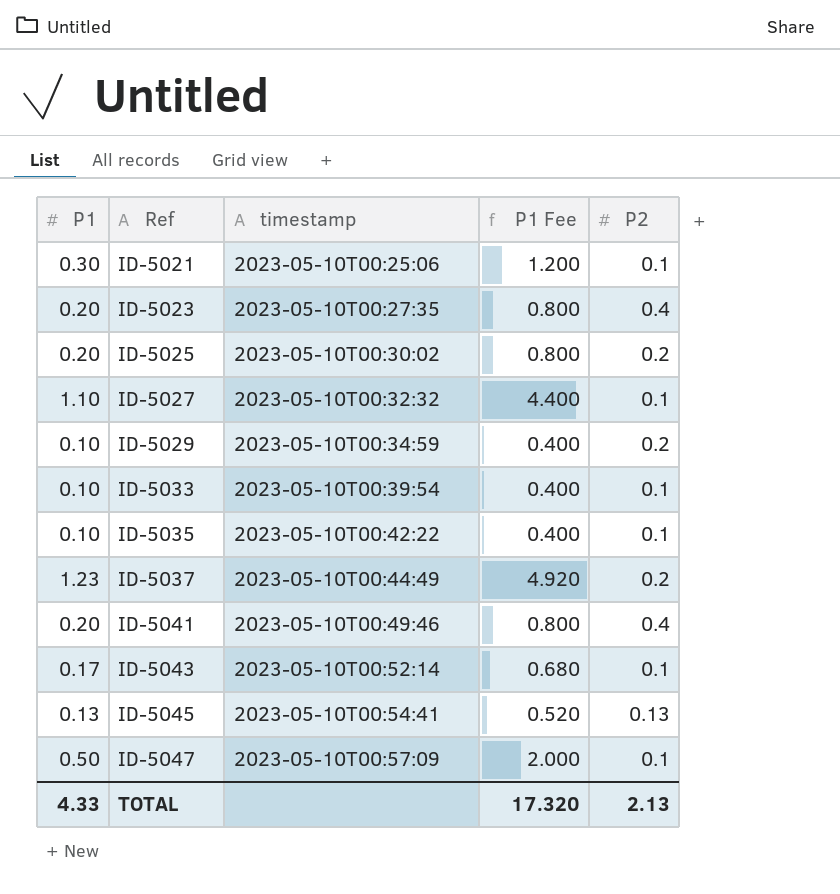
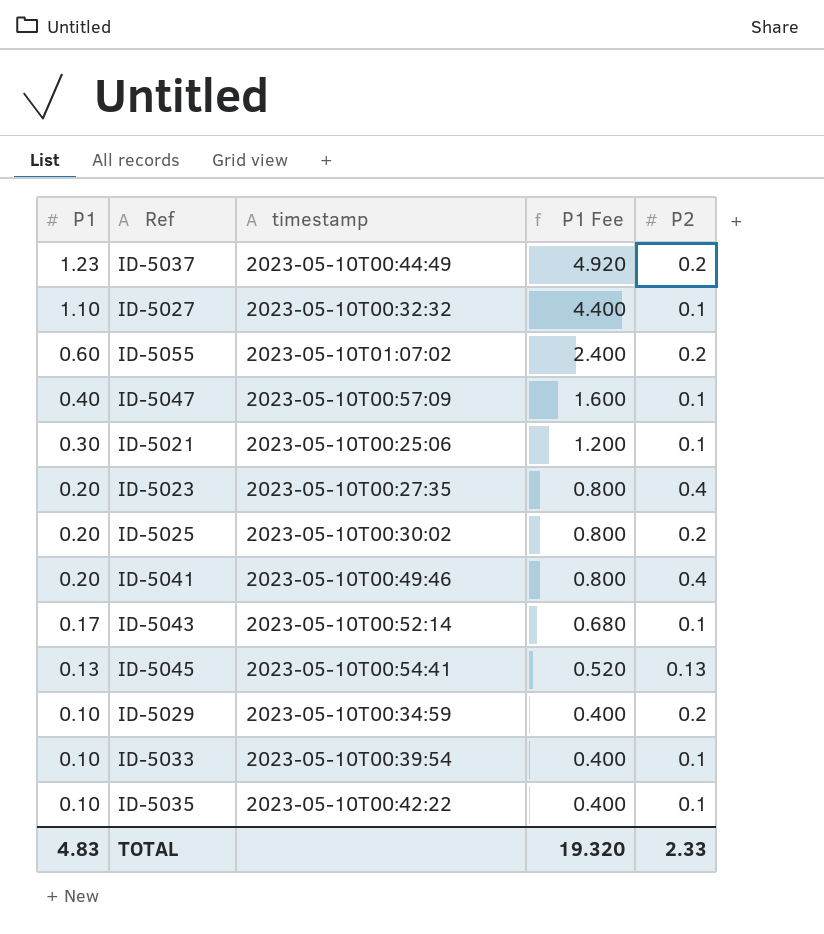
row order: Ref ascending -> P1 descending
row ID-5055: none -> 0.60 | 2023-05-10T01:07:02 | 2.400 | 0.2
ID-5047 | P1: 0.50 -> 0.40
ID-5047 | P1 Fee: 2.000 -> 1.600
TOTAL | P1: 4.33 -> 4.83
TOTAL | P1 Fee: 17.320 -> 19.320
TOTAL | P2: 2.13 -> 2.33

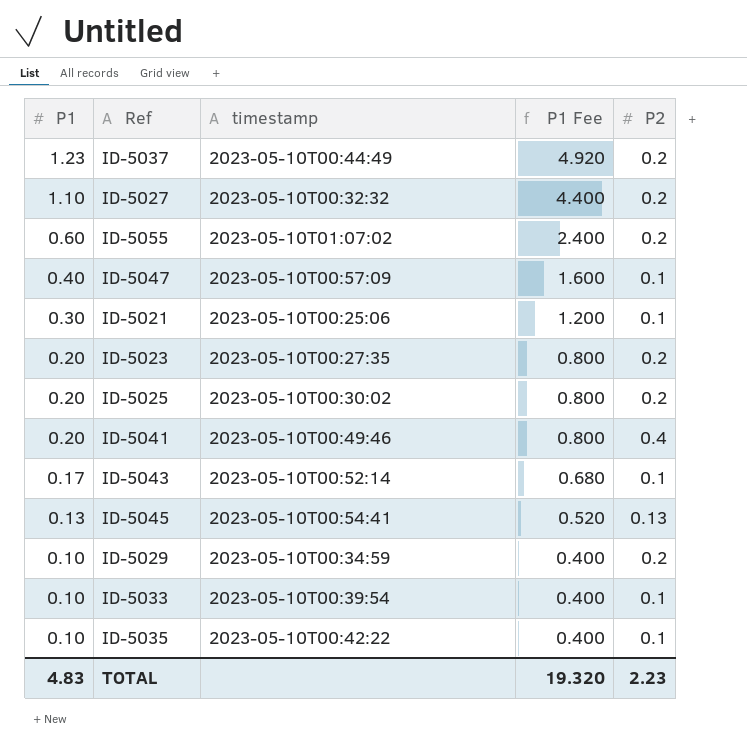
ID-5027 | P2: 0.1 -> 0.2
ID-5023 | P2: 0.4 -> 0.2
TOTAL | P2: 2.33 -> 2.23

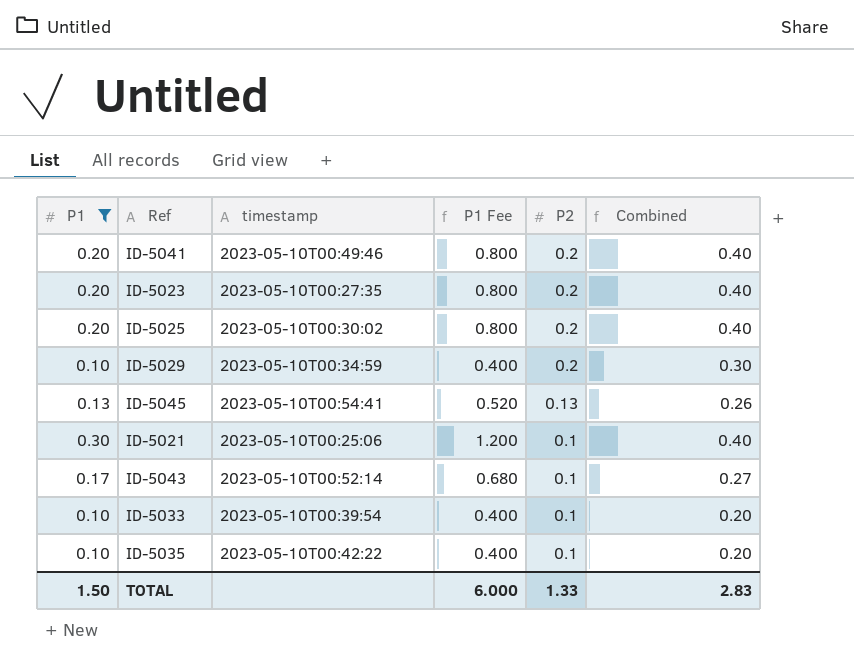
filter: none -> P1 <= 0.30
row order: P1 descending -> P2 descending
column Combined | formula: none -> [P1] + [P2]
ID-5041 | P2: 0.4 -> 0.2
TOTAL | P1: 4.83 -> 1.50
TOTAL | P1 Fee: 19.320 -> 6.000
TOTAL | P2: 2.23 -> 1.33

